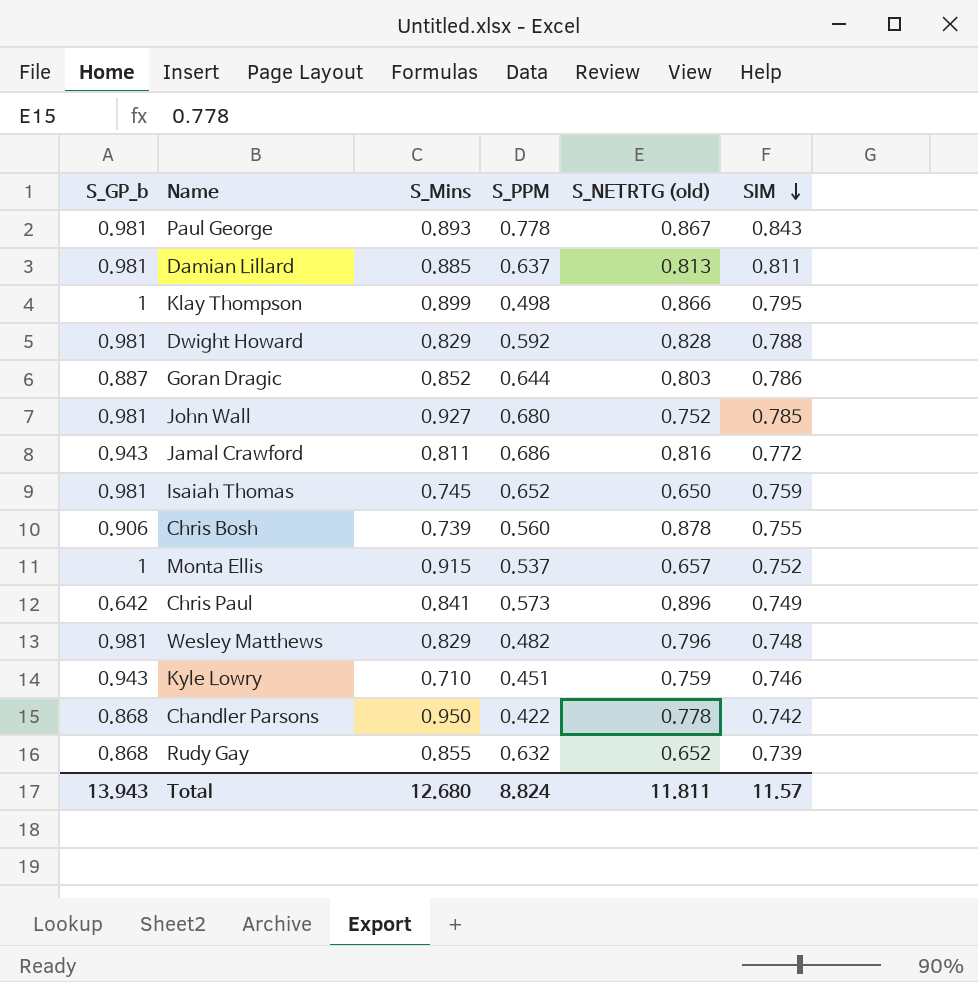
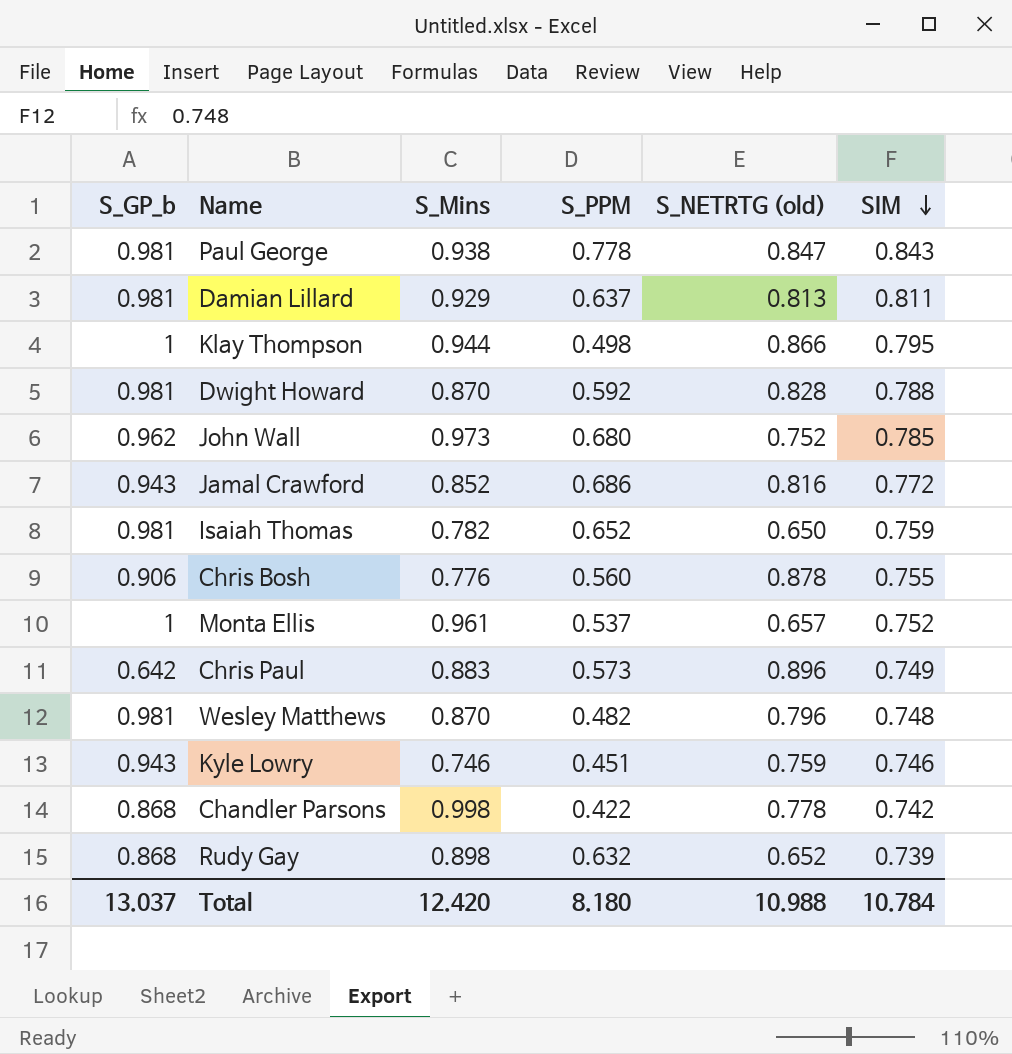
row Goran Dragic: 0.887 | 0.852 | 0.644 | 0.803 | 0.786 -> none
Paul George | S_Mins: 0.893 -> 0.938
Paul George | S_NETRTG (old): 0.867 -> 0.847
Damian Lillard | S_Mins: 0.885 -> 0.929
Klay Thompson | S_Mins: 0.899 -> 0.944
Dwight Howard | S_Mins: 0.829 -> 0.870
John Wall | S_GP_b: 0.981 -> 0.962
John Wall | S_Mins: 0.927 -> 0.973
Jamal Crawford | S_Mins: 0.811 -> 0.852
Isaiah Thomas | S_Mins: 0.745 -> 0.782
Chris Bosh | S_Mins: 0.739 -> 0.776
Monta Ellis | S_Mins: 0.915 -> 0.961
Chris Paul | S_Mins: 0.841 -> 0.883
Wesley Matthews | S_Mins: 0.829 -> 0.870
Kyle Lowry | S_Mins: 0.710 -> 0.746
Chandler Parsons | S_Mins: 0.950 -> 0.998
Rudy Gay | S_Mins: 0.855 -> 0.898
Total | S_GP_b: 13.943 -> 13.037
Total | S_Mins: 12.680 -> 12.420
Total | S_PPM: 8.824 -> 8.180
Total | S_NETRTG (old): 11.811 -> 10.988
Total | SIM: 11.57 -> 10.784

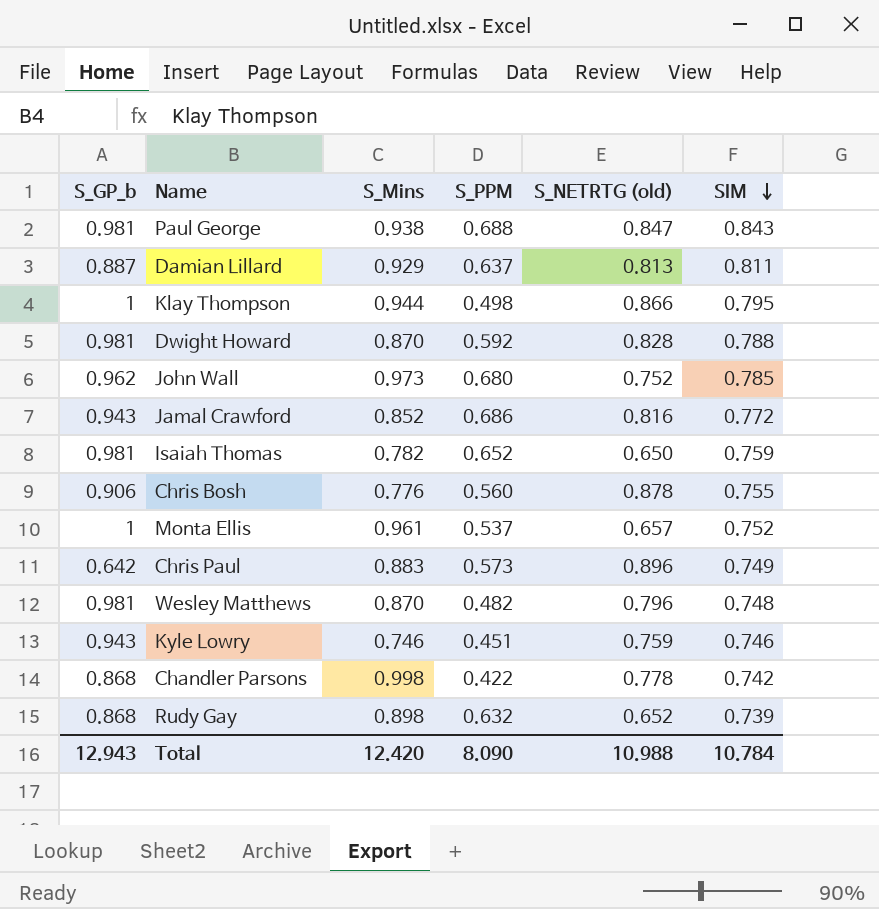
Paul George | S_PPM: 0.778 -> 0.688
Damian Lillard | S_GP_b: 0.981 -> 0.887
Total | S_GP_b: 13.037 -> 12.943
Total | S_PPM: 8.180 -> 8.090

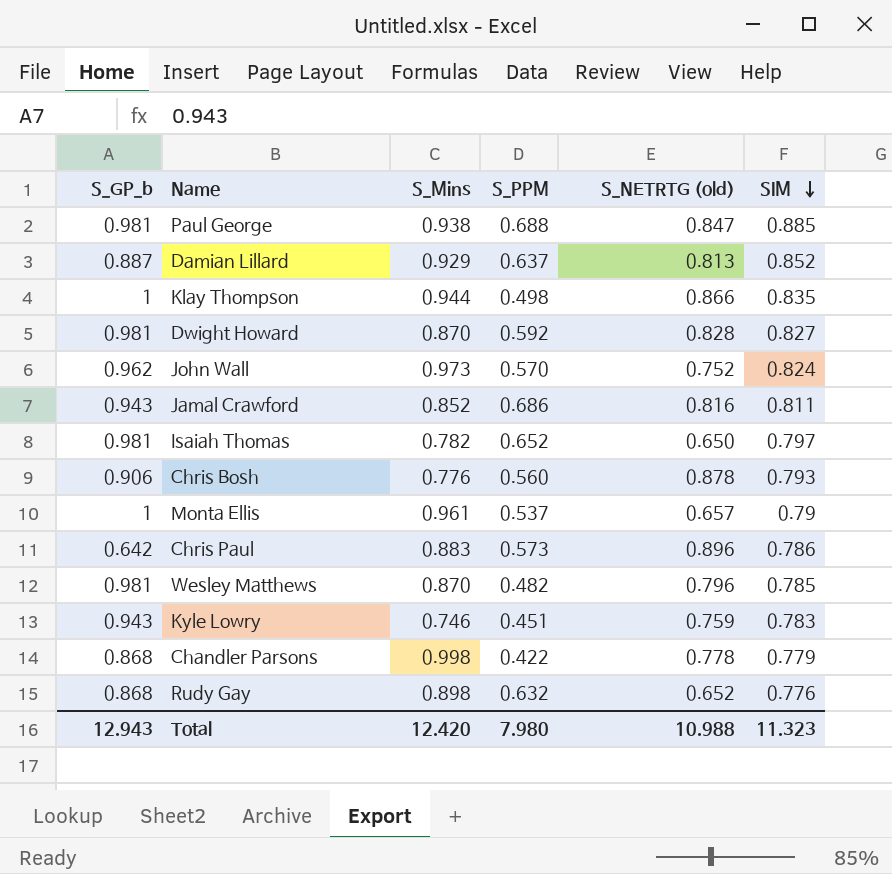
Paul George | SIM: 0.843 -> 0.885
Damian Lillard | SIM: 0.811 -> 0.852
Klay Thompson | SIM: 0.795 -> 0.835
Dwight Howard | SIM: 0.788 -> 0.827
John Wall | S_PPM: 0.680 -> 0.570
John Wall | SIM: 0.785 -> 0.824
Jamal Crawford | SIM: 0.772 -> 0.811
Isaiah Thomas | SIM: 0.759 -> 0.797
Chris Bosh | SIM: 0.755 -> 0.793
Monta Ellis | SIM: 0.752 -> 0.79
Chris Paul | SIM: 0.749 -> 0.786
Wesley Matthews | SIM: 0.748 -> 0.785
Kyle Lowry | SIM: 0.746 -> 0.783
Chandler Parsons | SIM: 0.742 -> 0.779
Rudy Gay | SIM: 0.739 -> 0.776
Total | S_PPM: 8.090 -> 7.980
Total | SIM: 10.784 -> 11.323

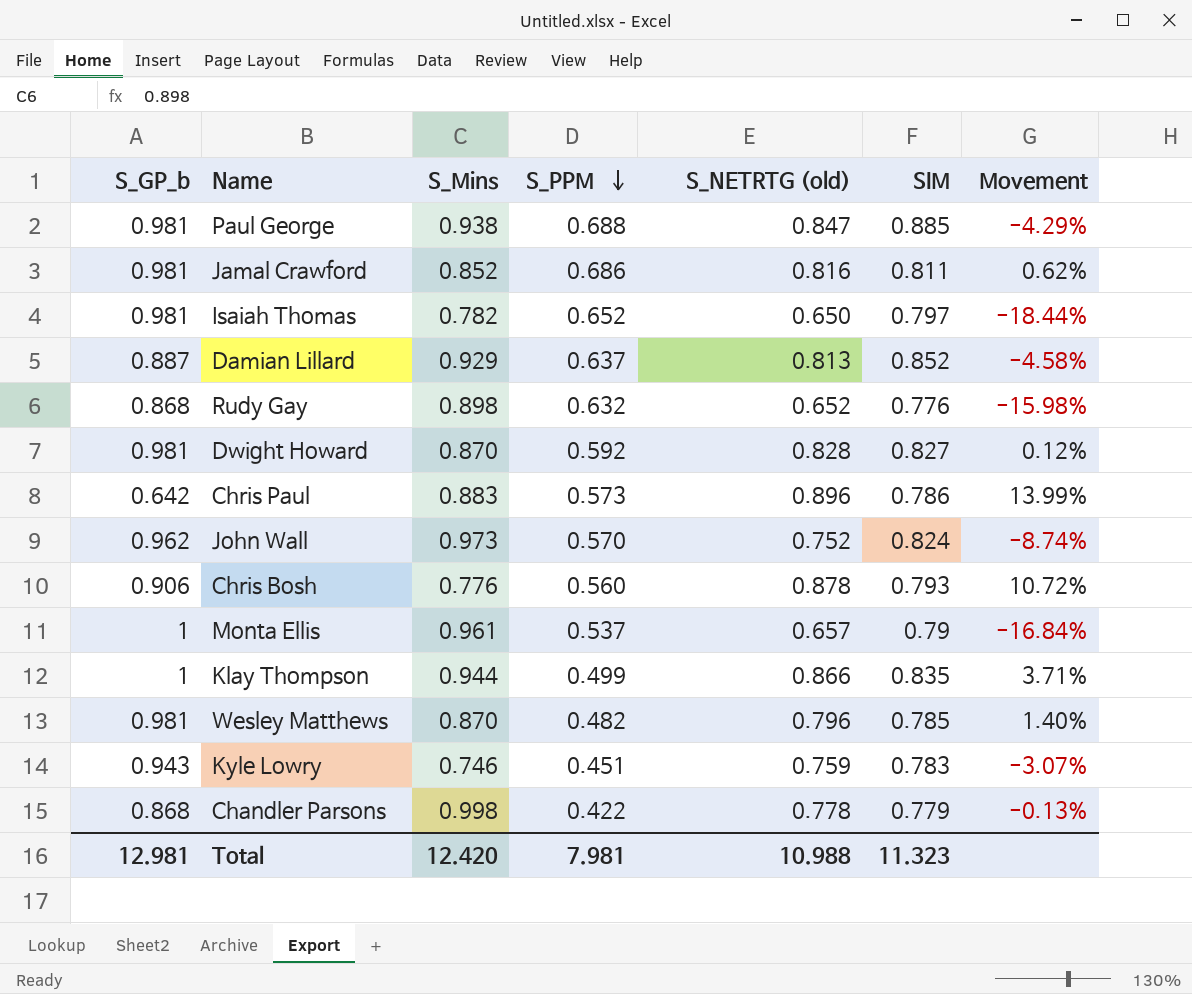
row order: SIM descending -> S_PPM descending
column Movement | formula: none -> ([S_NETRTG (old)] - [SIM]) / [SIM]
Jamal Crawford | S_GP_b: 0.943 -> 0.981
Klay Thompson | S_PPM: 0.498 -> 0.499
Total | S_GP_b: 12.943 -> 12.981
Total | S_PPM: 7.980 -> 7.981

